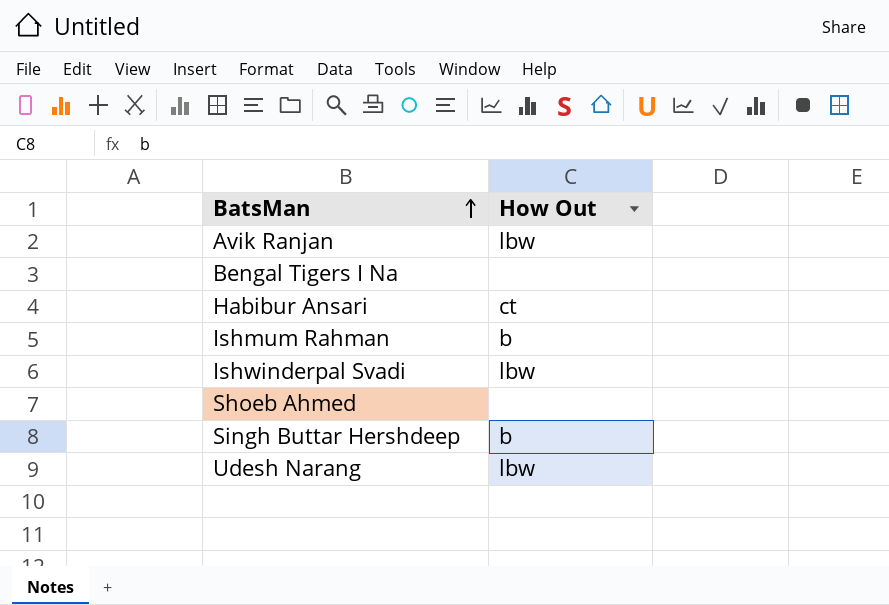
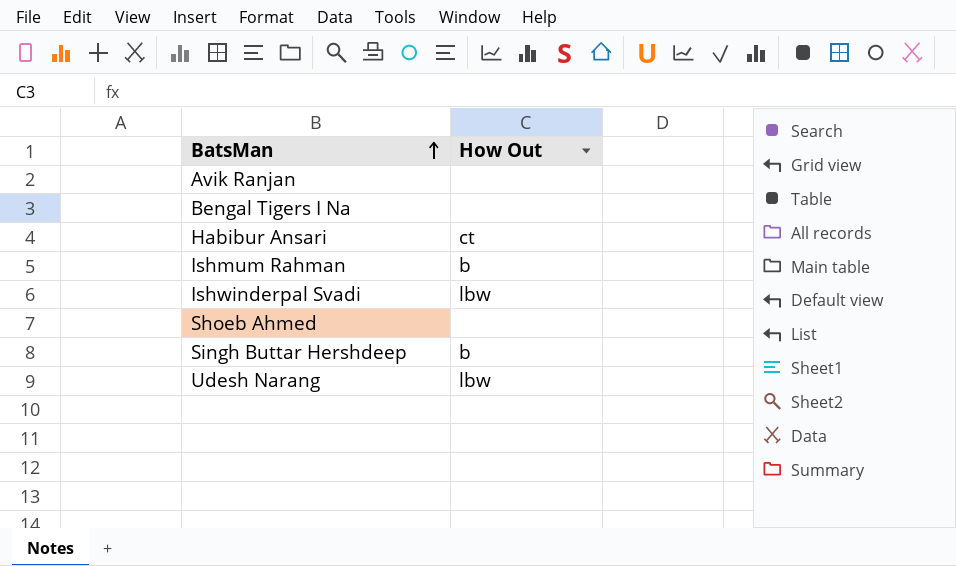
Avik Ranjan | How Out: lbw -> none

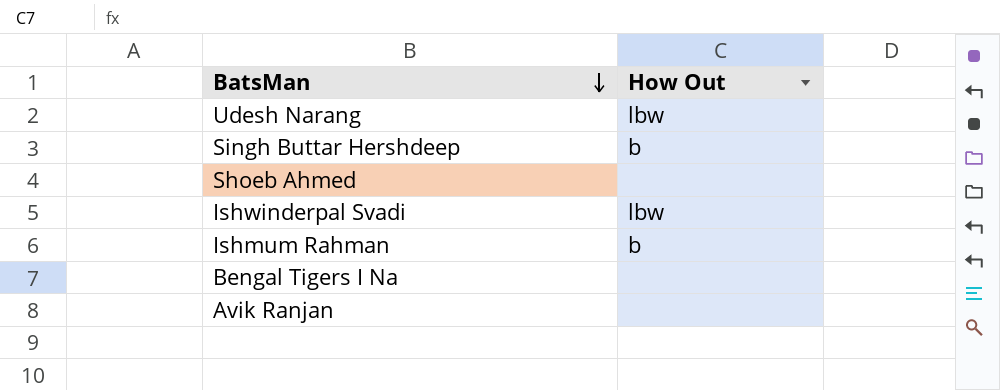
row order: BatsMan ascending -> BatsMan descending
row Habibur Ansari: ct -> none

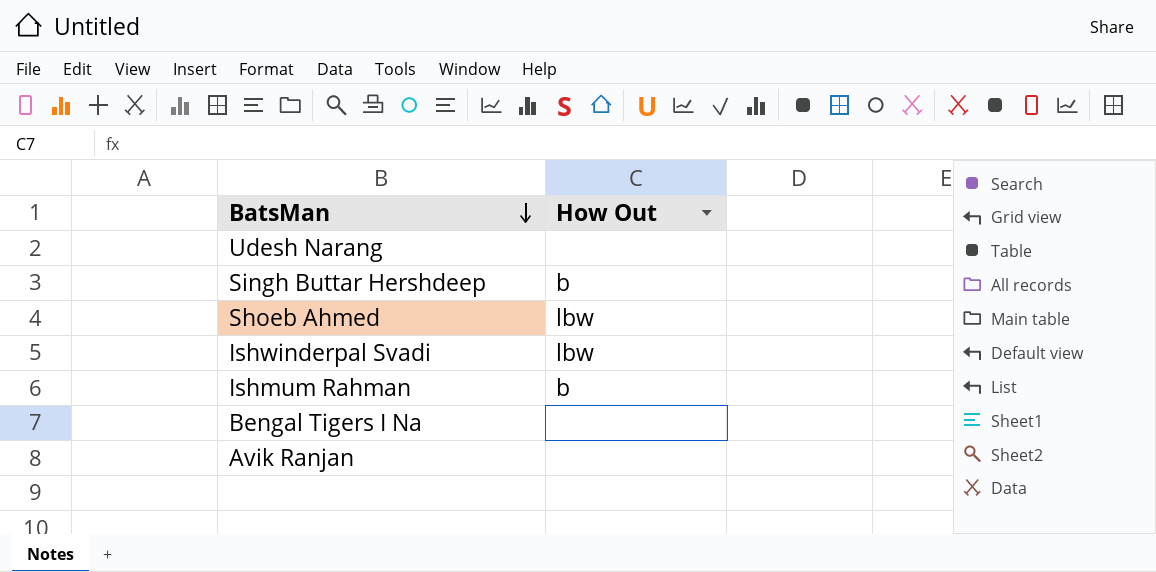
Udesh Narang | How Out: lbw -> none
Shoeb Ahmed | How Out: none -> lbw

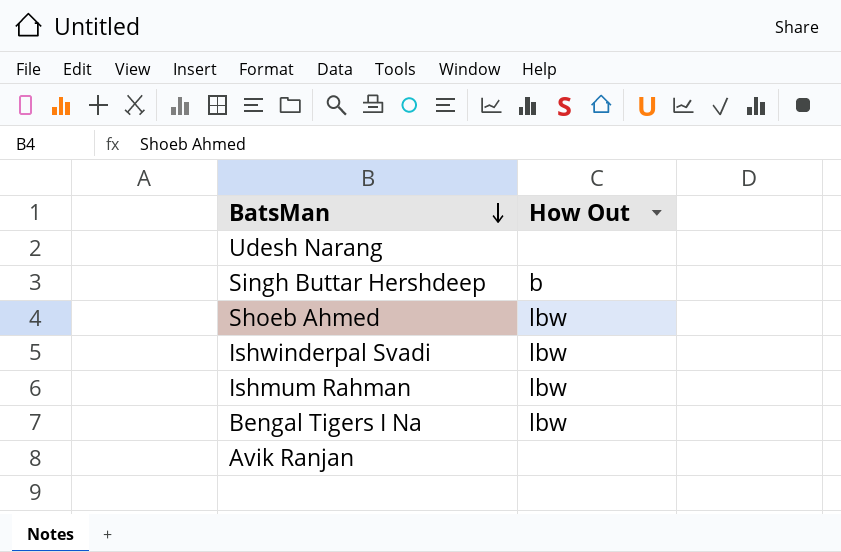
Ishmum Rahman | How Out: b -> lbw
Bengal Tigers I Na | How Out: none -> lbw

